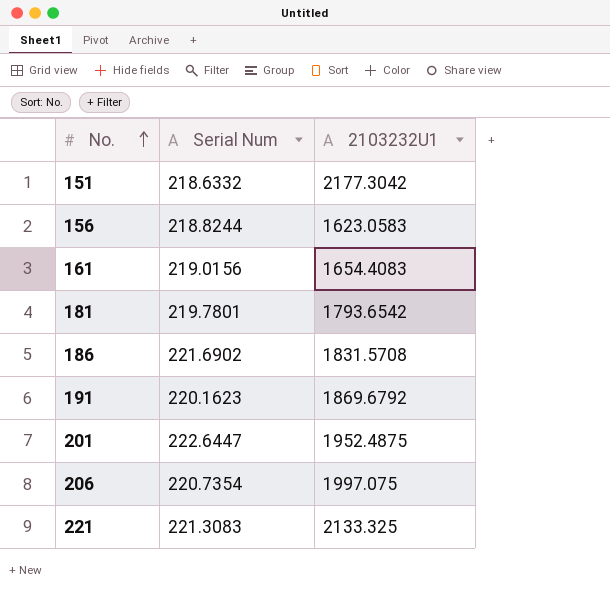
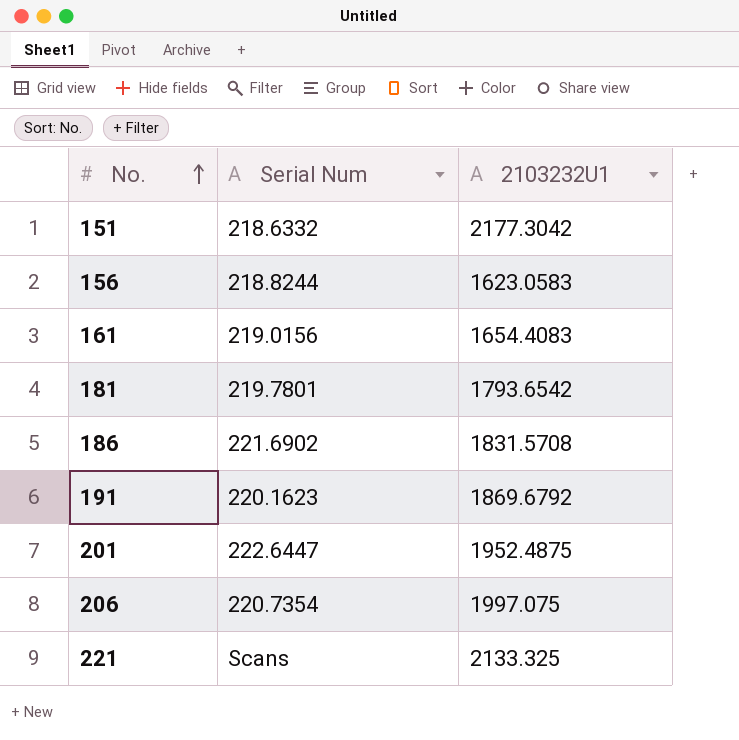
221 | Serial Num: 221.3083 -> Scans

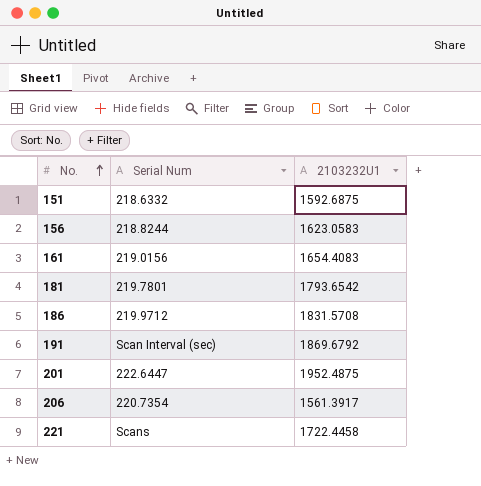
151 | 2103232U1: 2177.3042 -> 1592.6875
186 | Serial Num: 221.6902 -> 219.9712
191 | Serial Num: 220.1623 -> Scan Interval (sec)
206 | 2103232U1: 1997.075 -> 1561.3917
221 | 2103232U1: 2133.325 -> 1722.4458

